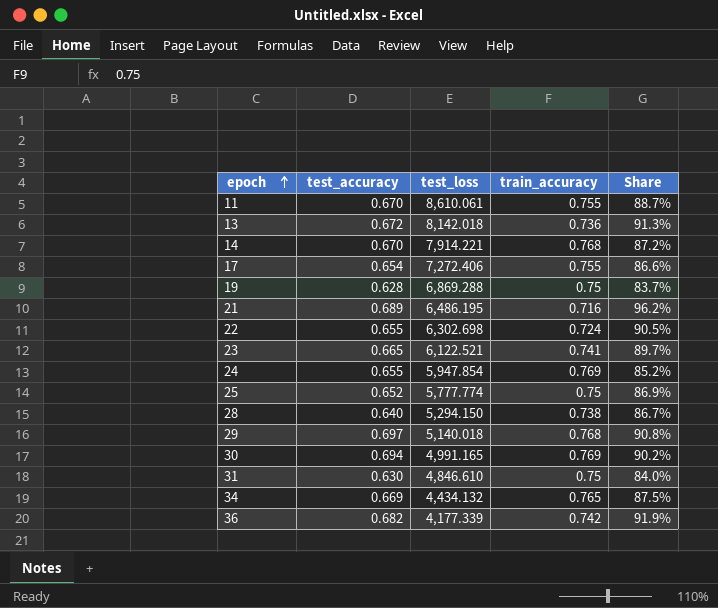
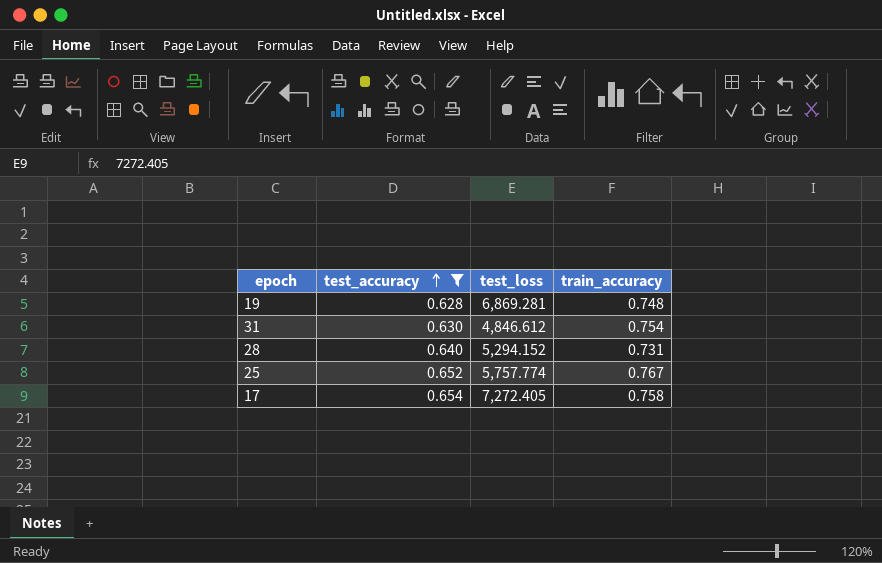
filter: none -> test_accuracy <= 0.654
row order: epoch ascending -> test_accuracy ascending
column Share | formula: [test_accuracy] / [train_accuracy] -> none
19 | test_loss: 6,869.288 -> 6,869.281
19 | train_accuracy: 0.75 -> 0.748
31 | test_loss: 4,846.610 -> 4,846.612
31 | train_accuracy: 0.75 -> 0.754
28 | test_loss: 5,294.150 -> 5,294.152
28 | train_accuracy: 0.738 -> 0.731
25 | test_loss: 5,777.774 -> 5,757.774
25 | train_accuracy: 0.75 -> 0.767
17 | test_loss: 7,272.406 -> 7,272.405
17 | train_accuracy: 0.755 -> 0.758

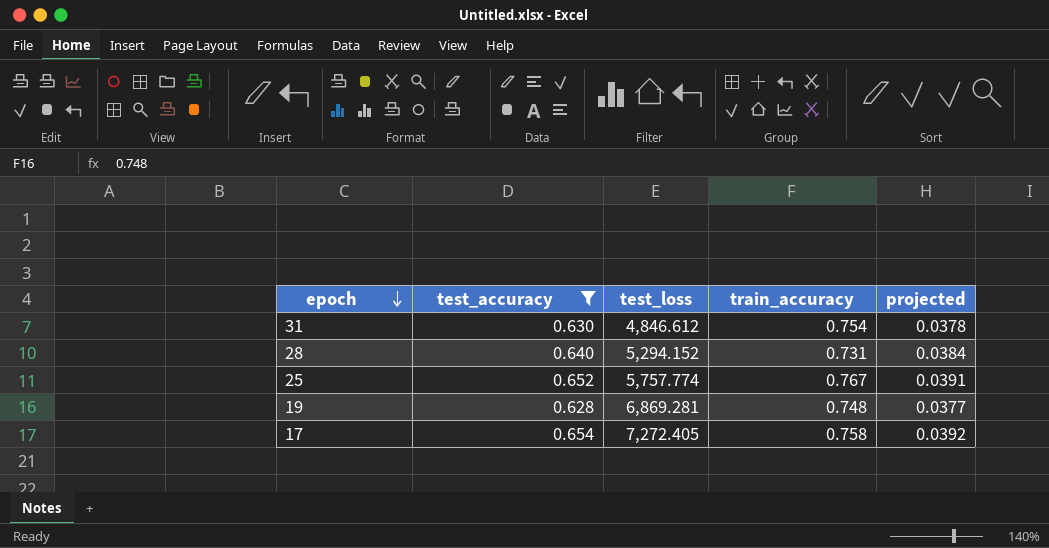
row order: test_accuracy ascending -> epoch descending
column projected | formula: none -> [test_accuracy] * 0.06

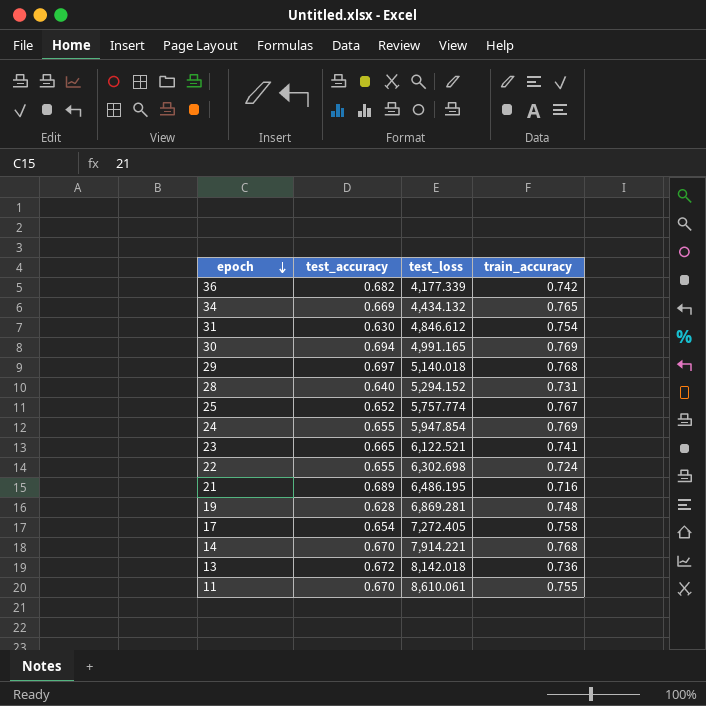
filter: test_accuracy <= 0.654 -> none
column projected | formula: [test_accuracy] * 0.06 -> none

